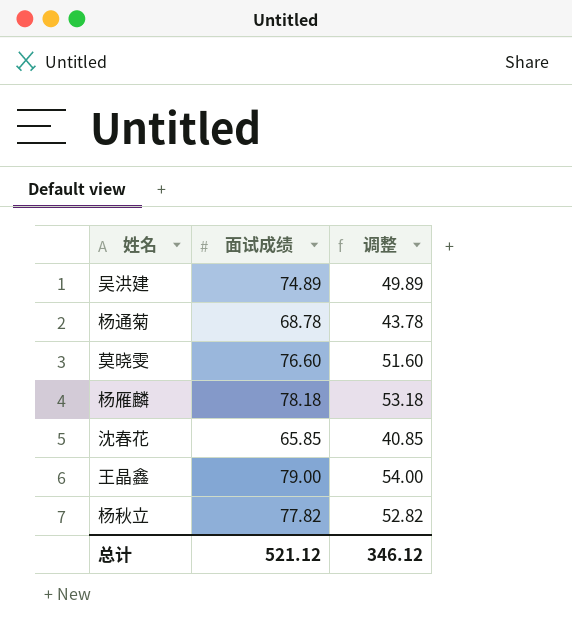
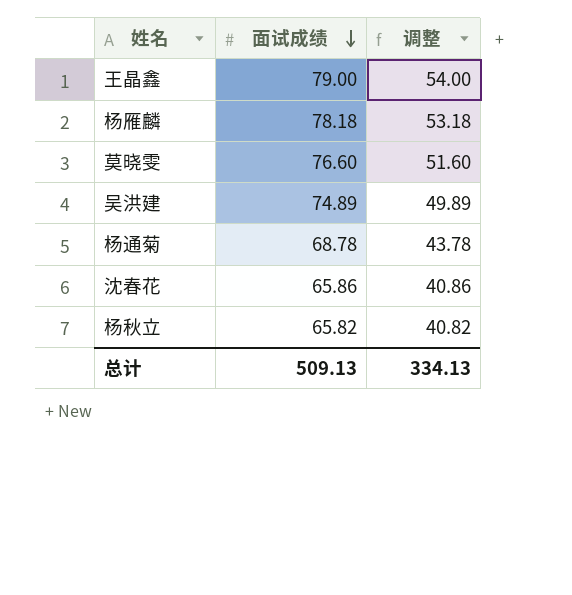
row order: none -> 面试成绩 descending
沈春花 | 面试成绩: 65.85 -> 65.86
沈春花 | 调整: 40.85 -> 40.86
杨秋立 | 面试成绩: 77.82 -> 65.82
杨秋立 | 调整: 52.82 -> 40.82
总计 | 面试成绩: 521.12 -> 509.13
总计 | 调整: 346.12 -> 334.13

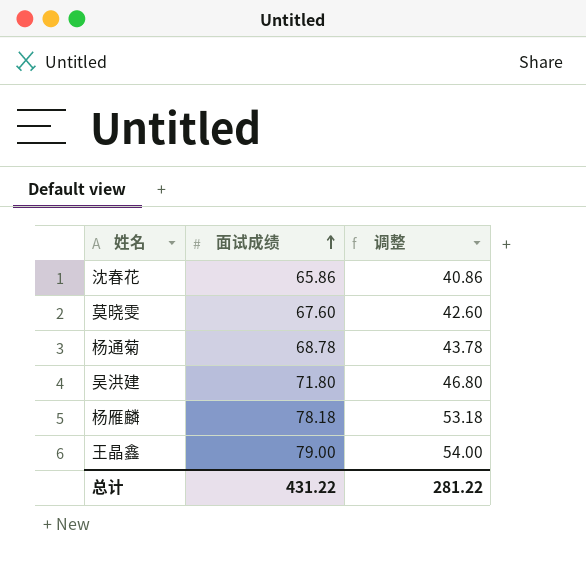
row order: 面试成绩 descending -> 面试成绩 ascending
row 杨秋立: 65.82 | 40.82 -> none
莫晓雯 | 面试成绩: 76.60 -> 67.60
莫晓雯 | 调整: 51.60 -> 42.60
吴洪建 | 面试成绩: 74.89 -> 71.80
吴洪建 | 调整: 49.89 -> 46.80
总计 | 面试成绩: 509.13 -> 431.22
总计 | 调整: 334.13 -> 281.22

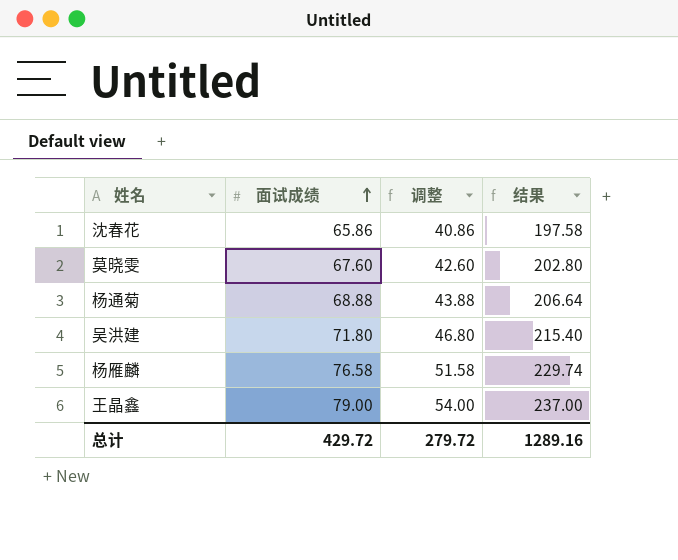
column 结果 | formula: none -> [面试成绩] * 3
杨通菊 | 面试成绩: 68.78 -> 68.88
杨通菊 | 调整: 43.78 -> 43.88
杨雁麟 | 面试成绩: 78.18 -> 76.58
杨雁麟 | 调整: 53.18 -> 51.58
总计 | 面试成绩: 431.22 -> 429.72
总计 | 调整: 281.22 -> 279.72

